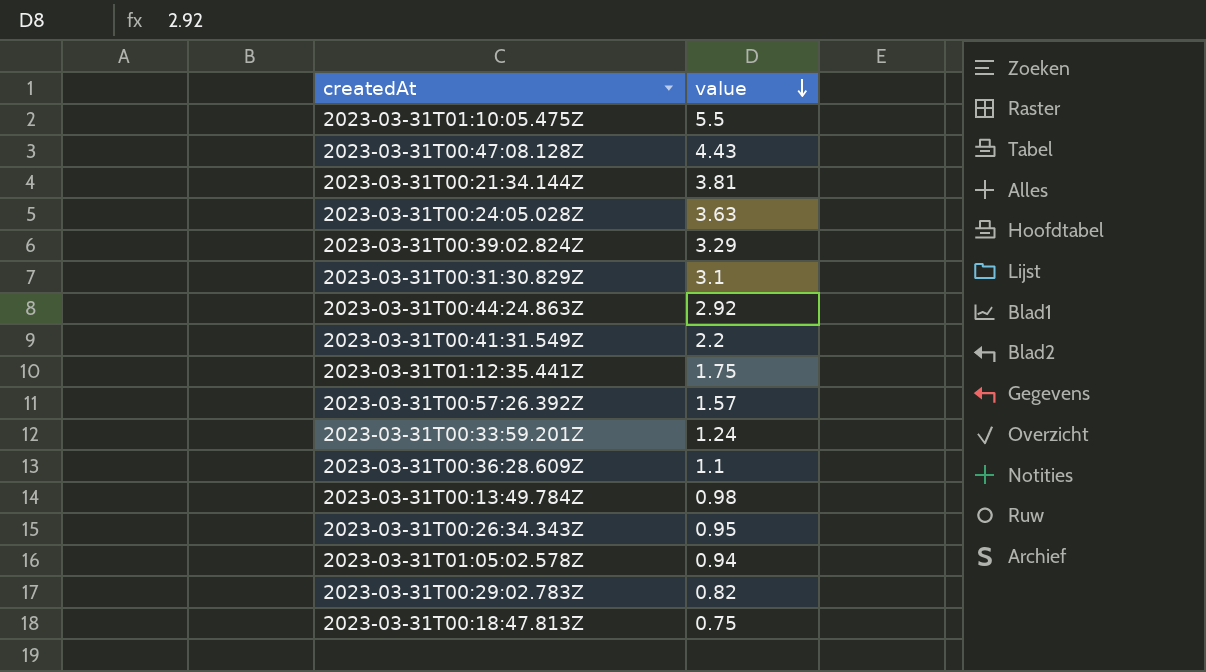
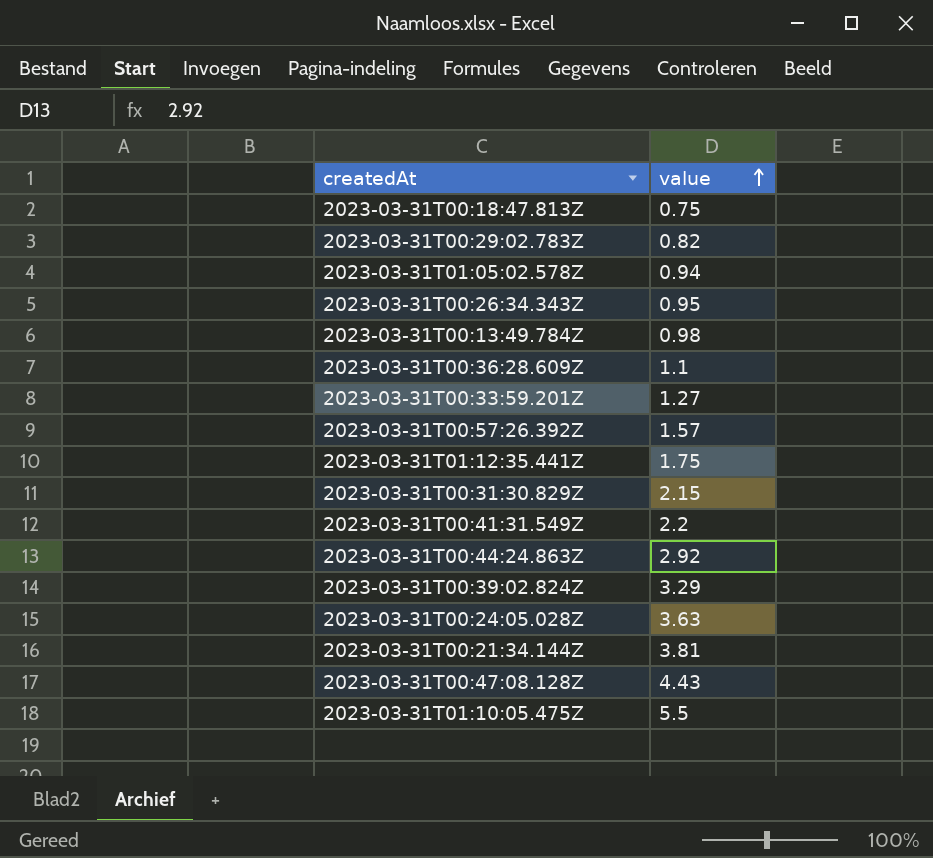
row order: value descending -> value ascending
2023-03-31T00:33:59.201Z | value: 1.24 -> 1.27
2023-03-31T00:31:30.829Z | value: 3.1 -> 2.15

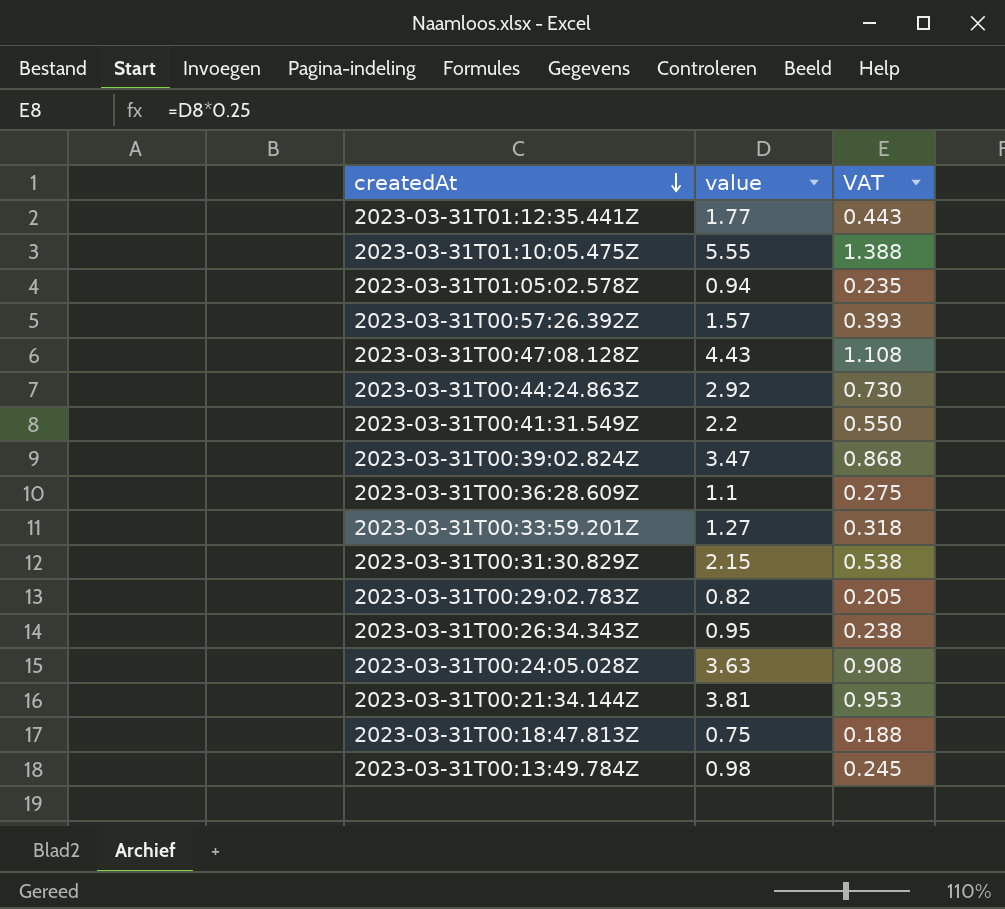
row order: value ascending -> createdAt descending
column VAT | formula: none -> [value] * 0.25
2023-03-31T01:12:35.441Z | value: 1.75 -> 1.77
2023-03-31T01:10:05.475Z | value: 5.5 -> 5.55
2023-03-31T00:39:02.824Z | value: 3.29 -> 3.47

